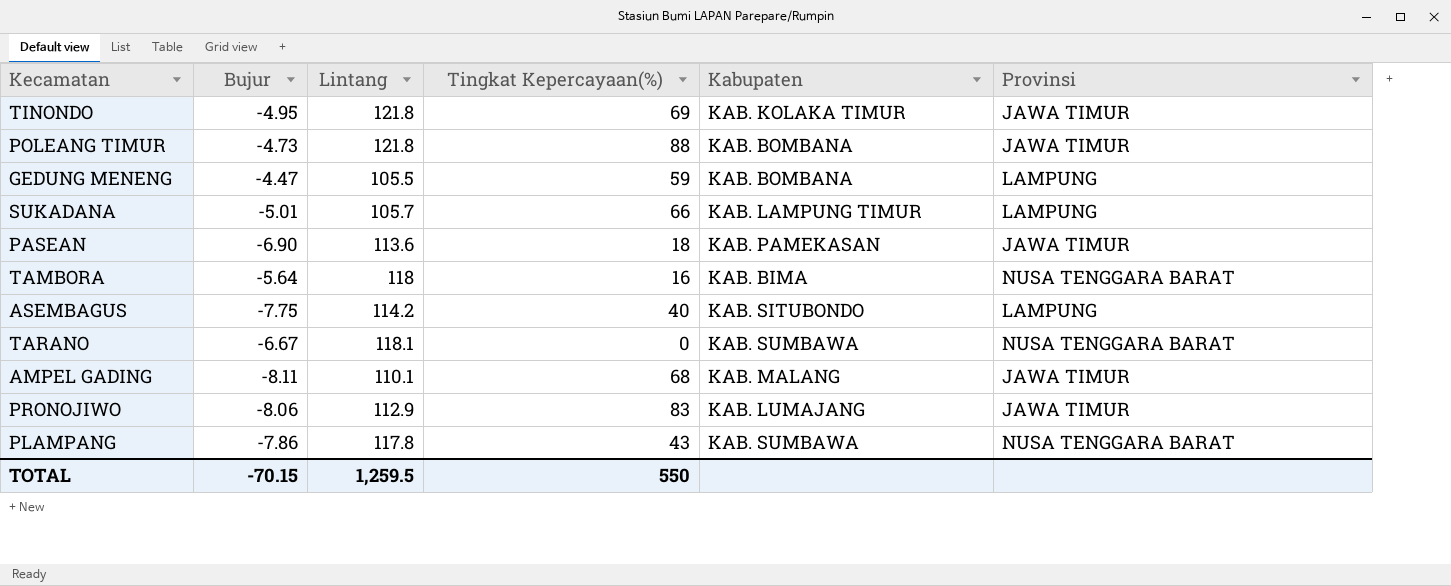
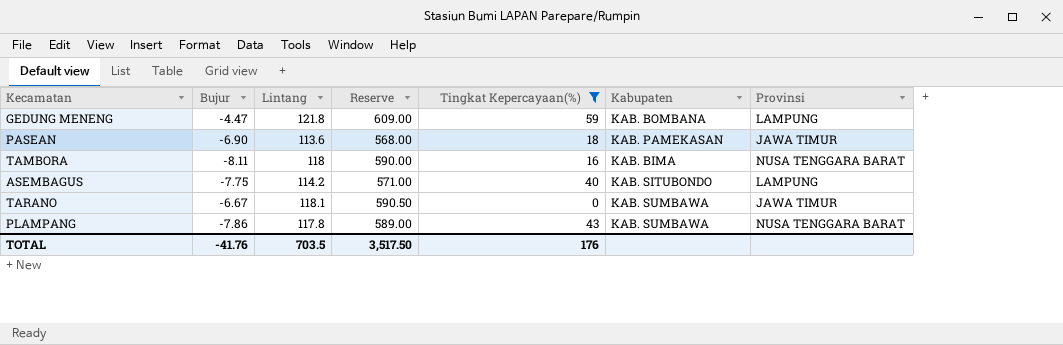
filter: none -> Tingkat Kepercayaan(%) <= 59
column Reserve | formula: none -> [Lintang] * 5
GEDUNG MENENG | Lintang: 105.5 -> 121.8
TAMBORA | Bujur: -5.64 -> -8.11
TARANO | Provinsi: NUSA TENGGARA BARAT -> JAWA TIMUR
TOTAL | Bujur: -70.15 -> -41.76
TOTAL | Lintang: 1,259.5 -> 703.5
TOTAL | Tingkat Kepercayaan(%): 550 -> 176

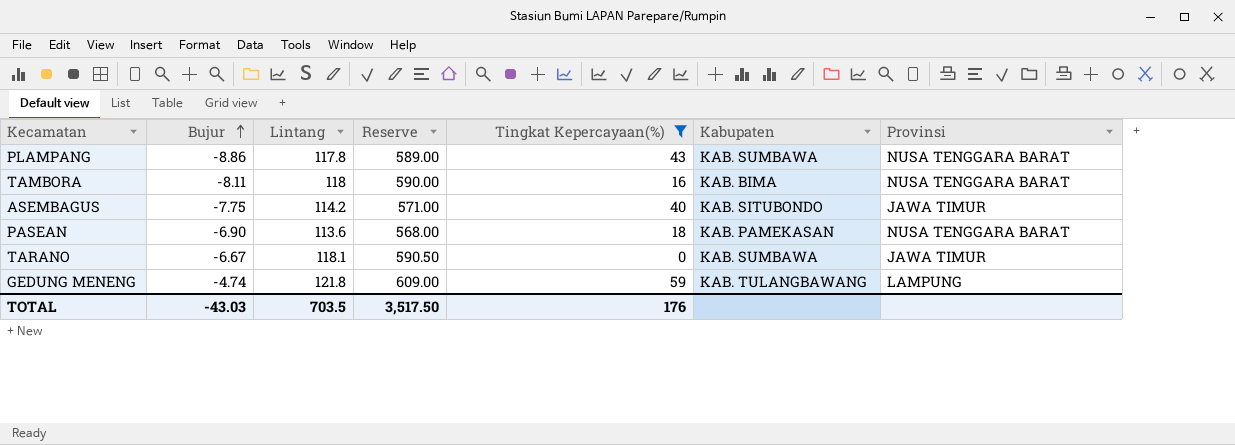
row order: none -> Bujur ascending
PLAMPANG | Bujur: -7.86 -> -8.86
ASEMBAGUS | Provinsi: LAMPUNG -> JAWA TIMUR
PASEAN | Provinsi: JAWA TIMUR -> NUSA TENGGARA BARAT
GEDUNG MENENG | Bujur: -4.47 -> -4.74
GEDUNG MENENG | Kabupaten: KAB. BOMBANA -> KAB. TULANGBAWANG
TOTAL | Bujur: -41.76 -> -43.03

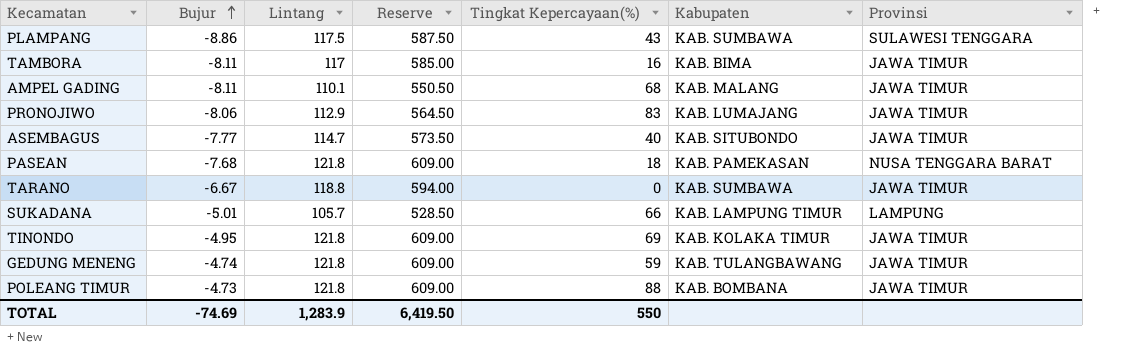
filter: Tingkat Kepercayaan(%) <= 59 -> none
PLAMPANG | Lintang: 117.8 -> 117.5
PLAMPANG | Reserve: 589.00 -> 587.50
PLAMPANG | Provinsi: NUSA TENGGARA BARAT -> SULAWESI TENGGARA
TAMBORA | Lintang: 118 -> 117
TAMBORA | Reserve: 590.00 -> 585.00
TAMBORA | Provinsi: NUSA TENGGARA BARAT -> JAWA TIMUR
ASEMBAGUS | Bujur: -7.75 -> -7.77
ASEMBAGUS | Lintang: 114.2 -> 114.7
ASEMBAGUS | Reserve: 571.00 -> 573.50
PASEAN | Bujur: -6.90 -> -7.68
PASEAN | Lintang: 113.6 -> 121.8
PASEAN | Reserve: 568.00 -> 609.00
TARANO | Lintang: 118.1 -> 118.8
TARANO | Reserve: 590.50 -> 594.00
GEDUNG MENENG | Provinsi: LAMPUNG -> JAWA TIMUR
TOTAL | Bujur: -43.03 -> -74.69
TOTAL | Lintang: 703.5 -> 1,283.9
TOTAL | Reserve: 3,517.50 -> 6,419.50
TOTAL | Tingkat Kepercayaan(%): 176 -> 550

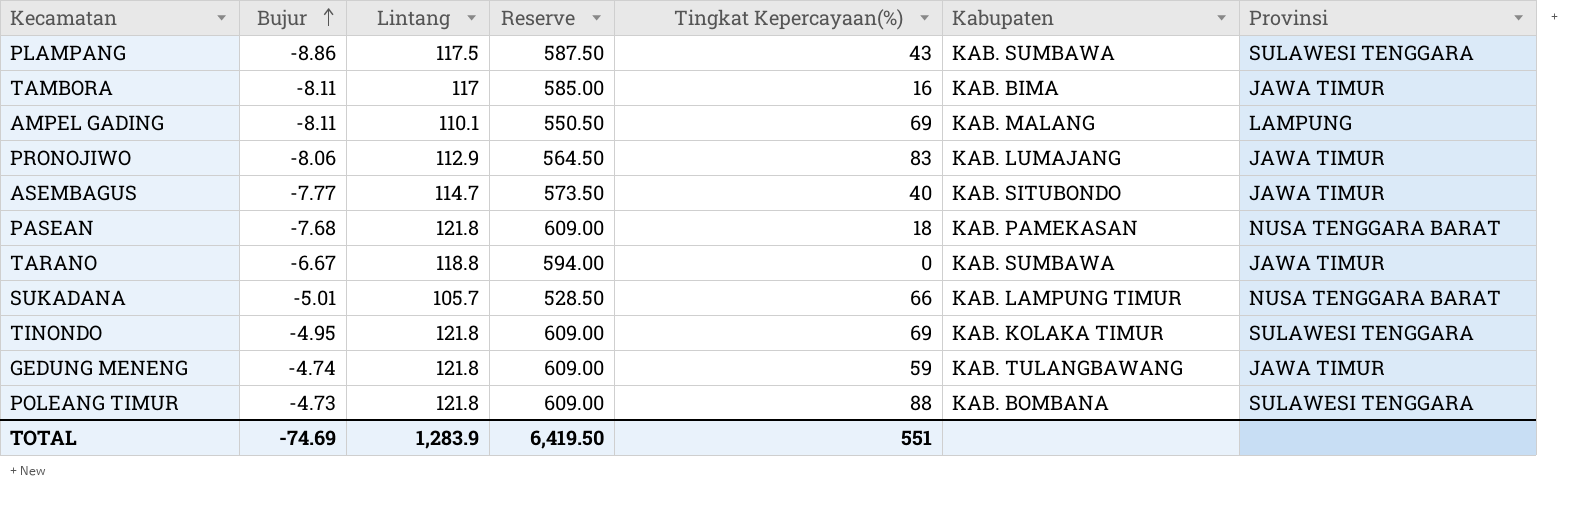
AMPEL GADING | Tingkat Kepercayaan(%): 68 -> 69
AMPEL GADING | Provinsi: JAWA TIMUR -> LAMPUNG
SUKADANA | Provinsi: LAMPUNG -> NUSA TENGGARA BARAT
TINONDO | Provinsi: JAWA TIMUR -> SULAWESI TENGGARA
POLEANG TIMUR | Provinsi: JAWA TIMUR -> SULAWESI TENGGARA
TOTAL | Tingkat Kepercayaan(%): 550 -> 551

